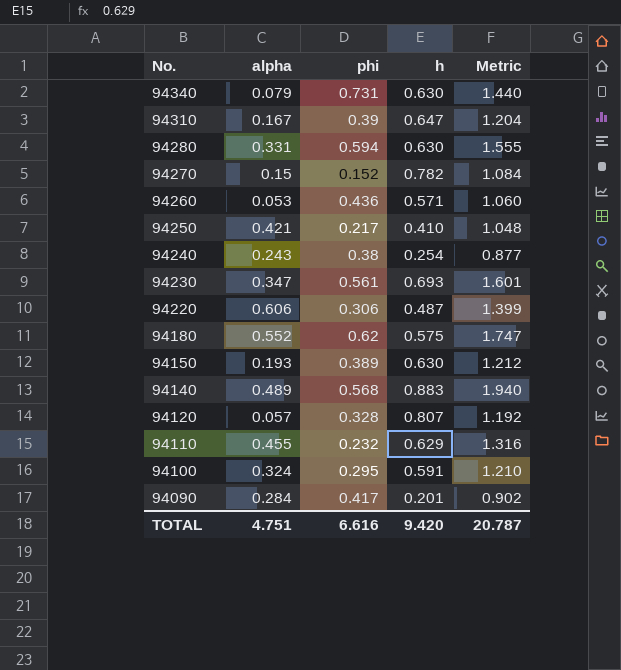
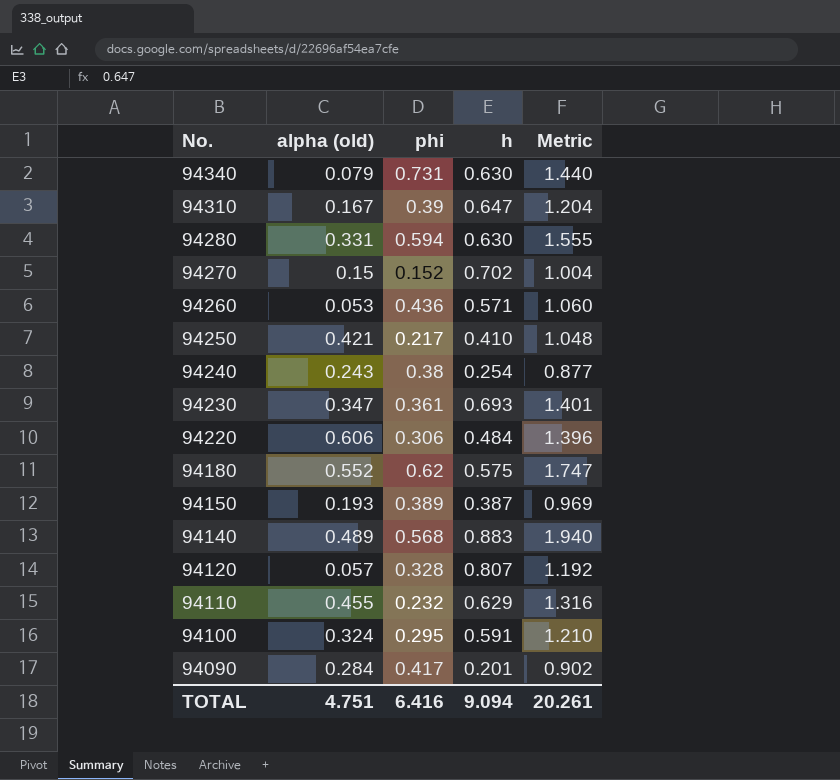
column name: alpha -> alpha (old)
94270 | h: 0.782 -> 0.702
94270 | Metric: 1.084 -> 1.004
94230 | phi: 0.561 -> 0.361
94230 | Metric: 1.601 -> 1.401
94220 | h: 0.487 -> 0.484
94220 | Metric: 1.399 -> 1.396
94150 | h: 0.630 -> 0.387
94150 | Metric: 1.212 -> 0.969
TOTAL | phi: 6.616 -> 6.416
TOTAL | h: 9.420 -> 9.094
TOTAL | Metric: 20.787 -> 20.261

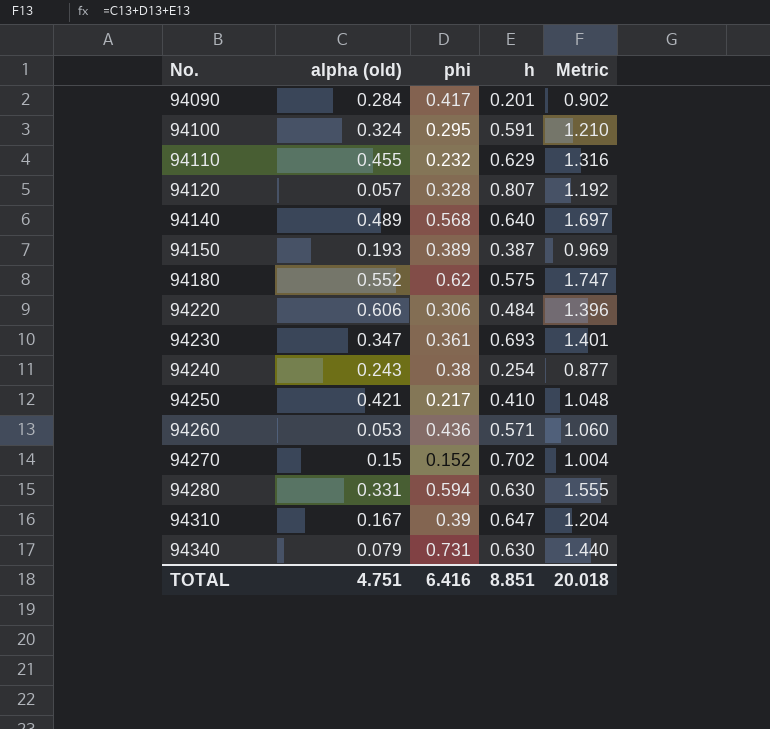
row order: No. descending -> No. ascending
94140 | h: 0.883 -> 0.640
94140 | Metric: 1.940 -> 1.697
TOTAL | h: 9.094 -> 8.851
TOTAL | Metric: 20.261 -> 20.018

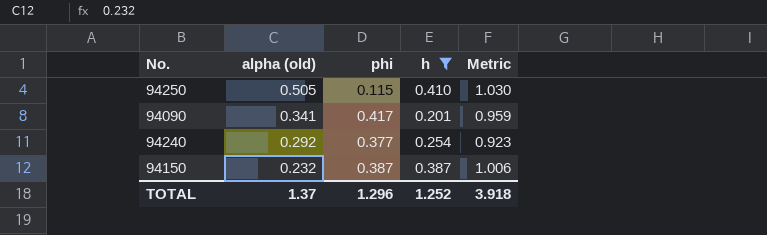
filter: none -> h <= 0.410
row order: No. ascending -> alpha (old) descending
94250 | alpha (old): 0.421 -> 0.505
94250 | phi: 0.217 -> 0.115
94250 | Metric: 1.048 -> 1.030
94090 | alpha (old): 0.284 -> 0.341
94090 | Metric: 0.902 -> 0.959
94240 | alpha (old): 0.243 -> 0.292
94240 | phi: 0.38 -> 0.377
94240 | Metric: 0.877 -> 0.923
94150 | alpha (old): 0.193 -> 0.232
94150 | phi: 0.389 -> 0.387
94150 | Metric: 0.969 -> 1.006
TOTAL | alpha (old): 4.751 -> 1.37
TOTAL | phi: 6.416 -> 1.296
TOTAL | h: 8.851 -> 1.252
TOTAL | Metric: 20.018 -> 3.918

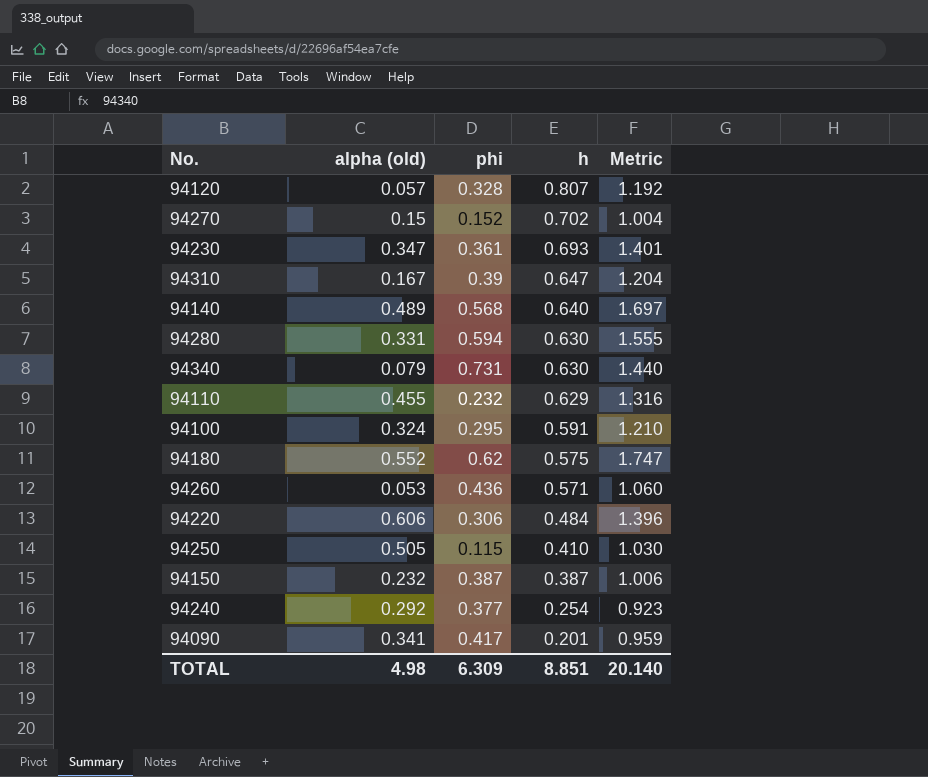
filter: h <= 0.410 -> none
row order: alpha (old) descending -> h descending
TOTAL | alpha (old): 1.37 -> 4.98
TOTAL | phi: 1.296 -> 6.309
TOTAL | h: 1.252 -> 8.851
TOTAL | Metric: 3.918 -> 20.140

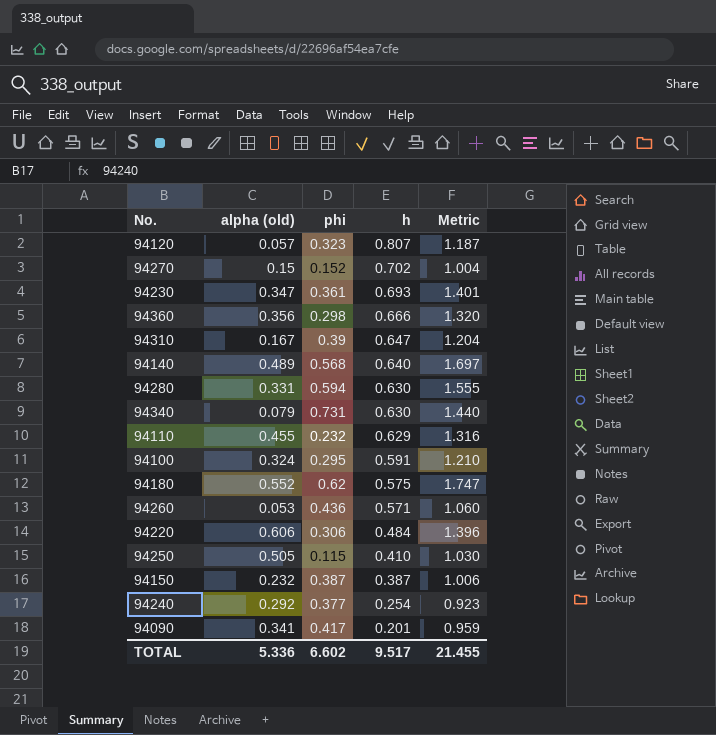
94120 | phi: 0.328 -> 0.323
94120 | Metric: 1.192 -> 1.187
row 94360: none -> 0.356 | 0.298 | 0.666 | 1.320
TOTAL | alpha (old): 4.98 -> 5.336
TOTAL | phi: 6.309 -> 6.602
TOTAL | h: 8.851 -> 9.517
TOTAL | Metric: 20.140 -> 21.455

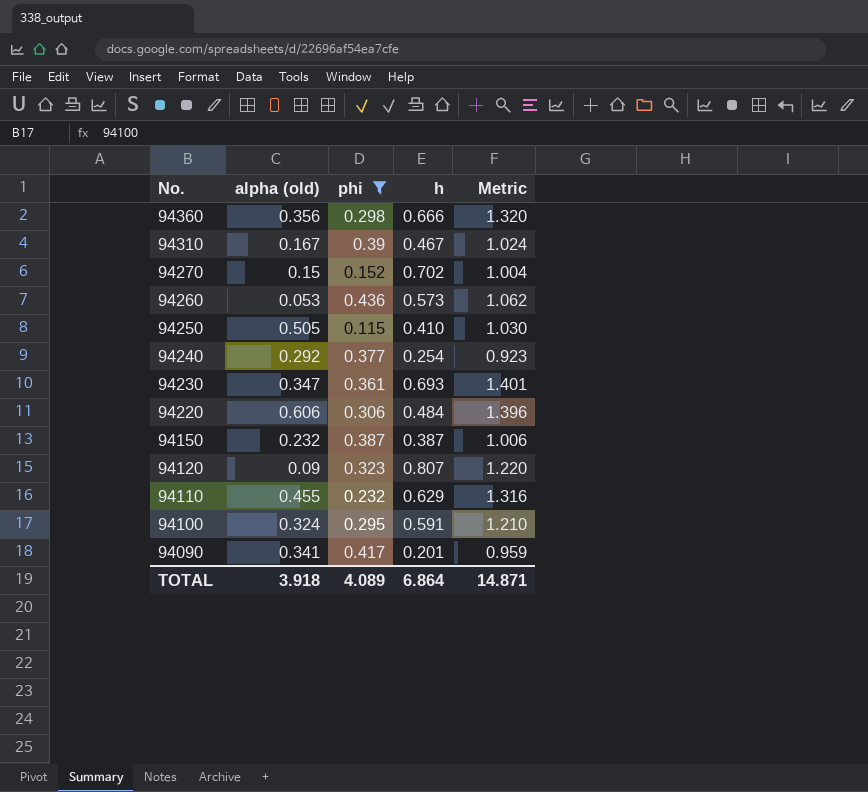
filter: none -> phi <= 0.436
row order: h descending -> No. descending
94310 | h: 0.647 -> 0.467
94310 | Metric: 1.204 -> 1.024
94260 | h: 0.571 -> 0.573
94260 | Metric: 1.060 -> 1.062
94120 | alpha (old): 0.057 -> 0.09
94120 | Metric: 1.187 -> 1.220
TOTAL | alpha (old): 5.336 -> 3.918
TOTAL | phi: 6.602 -> 4.089
TOTAL | h: 9.517 -> 6.864
TOTAL | Metric: 21.455 -> 14.871

